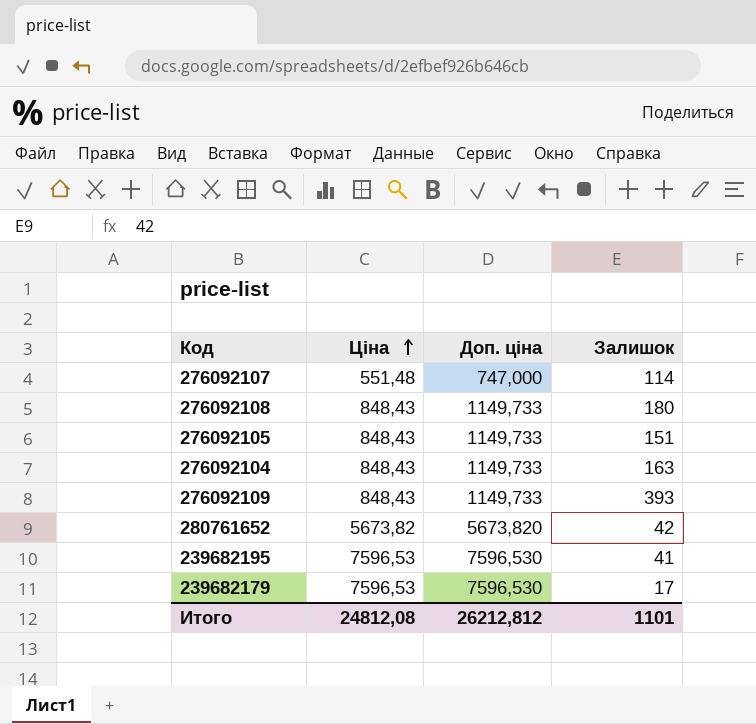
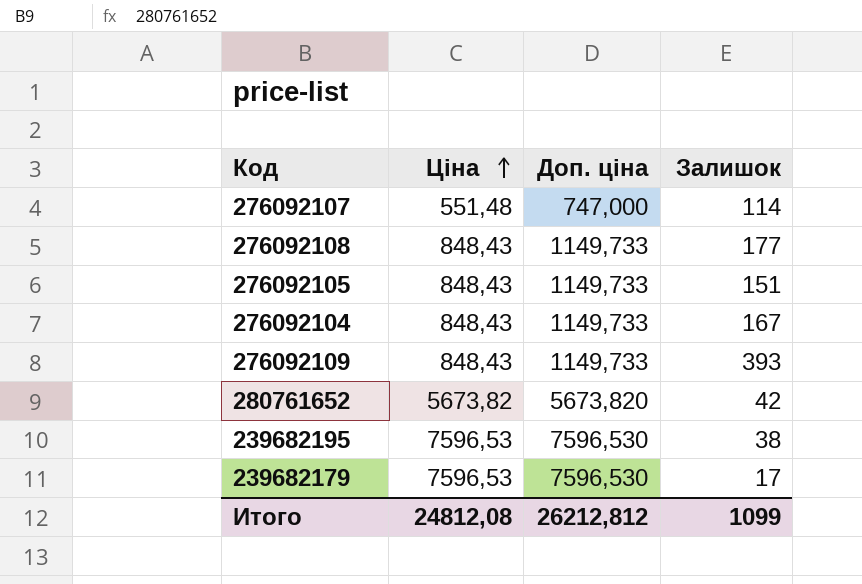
276092108 | Залишок: 180 -> 177
276092104 | Залишок: 163 -> 167
239682195 | Залишок: 41 -> 38
Итого | Залишок: 1101 -> 1099

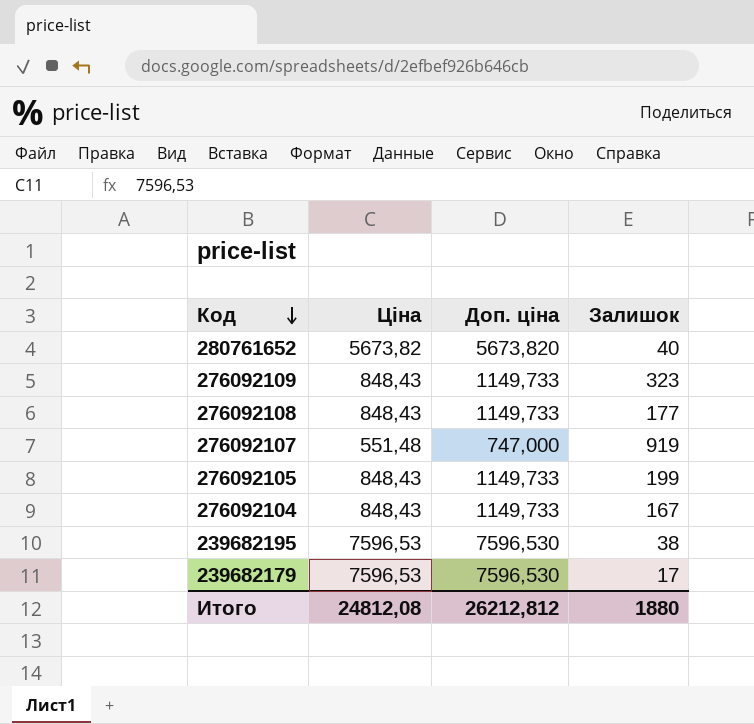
row order: Ціна ascending -> Код descending
280761652 | Залишок: 42 -> 40
276092109 | Залишок: 393 -> 323
276092107 | Залишок: 114 -> 919
276092105 | Залишок: 151 -> 199
Итого | Залишок: 1099 -> 1880

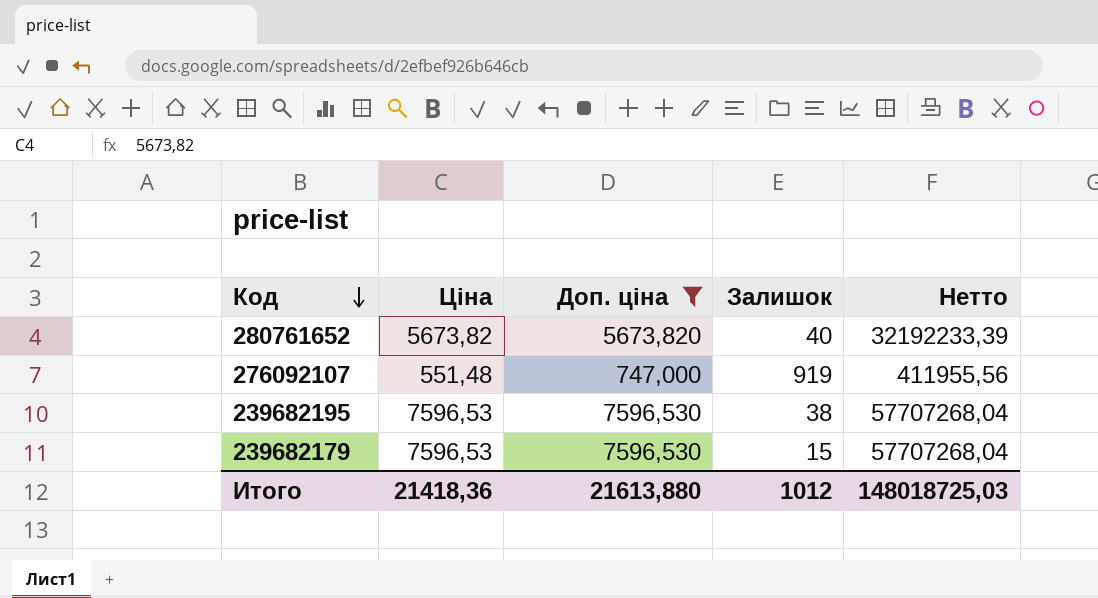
filter: none -> Доп. ціна != 1149,733
column Нетто | formula: none -> [Ціна] * [Доп. ціна]
239682179 | Залишок: 17 -> 15
Итого | Ціна: 24812,08 -> 21418,36
Итого | Доп. ціна: 26212,812 -> 21613,880
Итого | Залишок: 1880 -> 1012

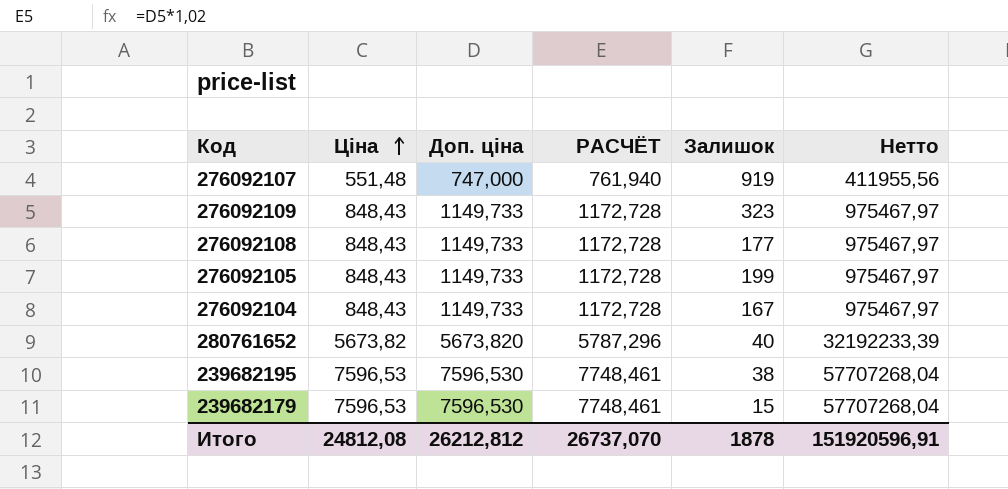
filter: Доп. ціна != 1149,733 -> none
row order: Код descending -> Ціна ascending
column РАСЧЁТ | formula: none -> [Доп. ціна] * 1,02
Итого | Ціна: 21418,36 -> 24812,08
Итого | Доп. ціна: 21613,880 -> 26212,812
Итого | Залишок: 1012 -> 1878
Итого | Нетто: 148018725,03 -> 151920596,91

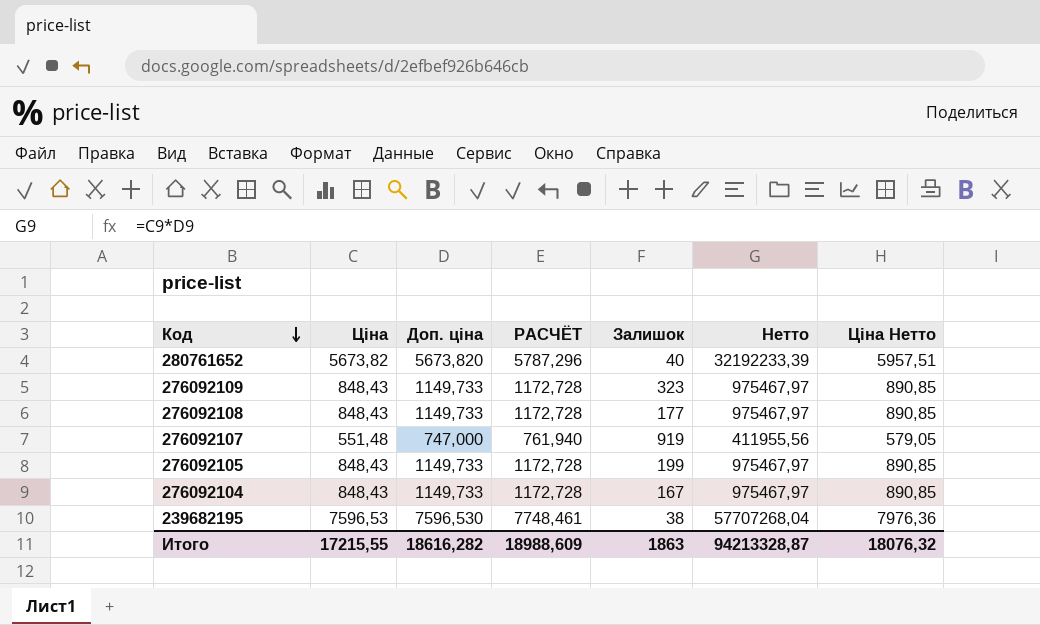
row order: Ціна ascending -> Код descending
column Ціна Нетто | formula: none -> [Ціна] * 1,05
row 239682179: 7596,53 | 7596,530 | 7748,461 | 15 | 57707268,04 -> none
Итого | Ціна: 24812,08 -> 17215,55
Итого | Доп. ціна: 26212,812 -> 18616,282
Итого | РАСЧЁТ: 26737,070 -> 18988,609
Итого | Залишок: 1878 -> 1863
Итого | Нетто: 151920596,91 -> 94213328,87

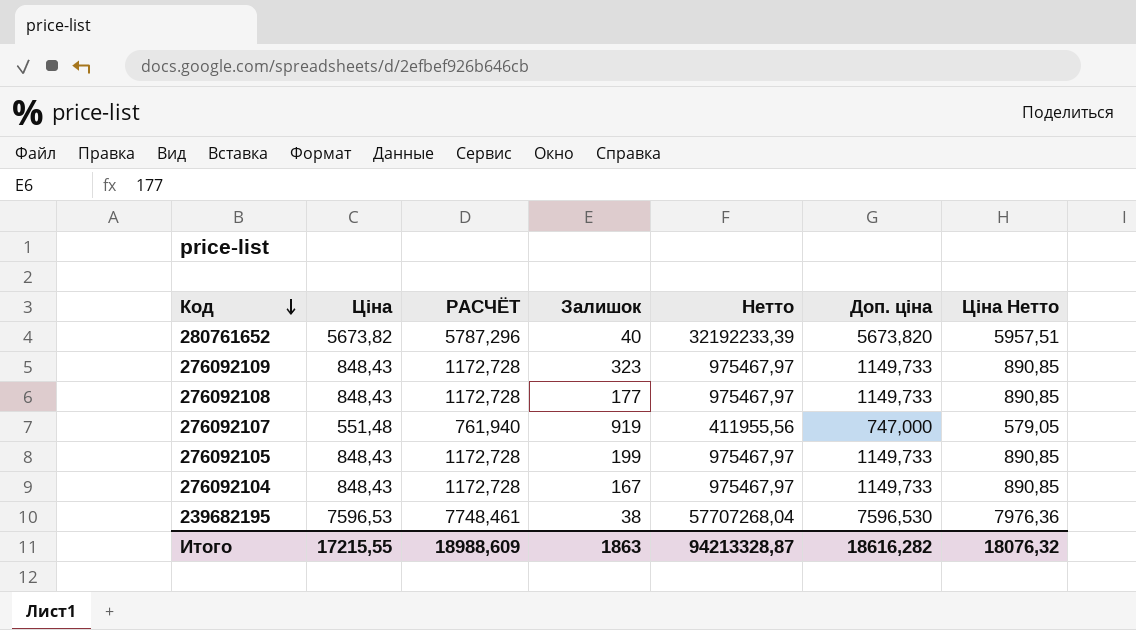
column Доп. ціна | position: 3 -> 6

